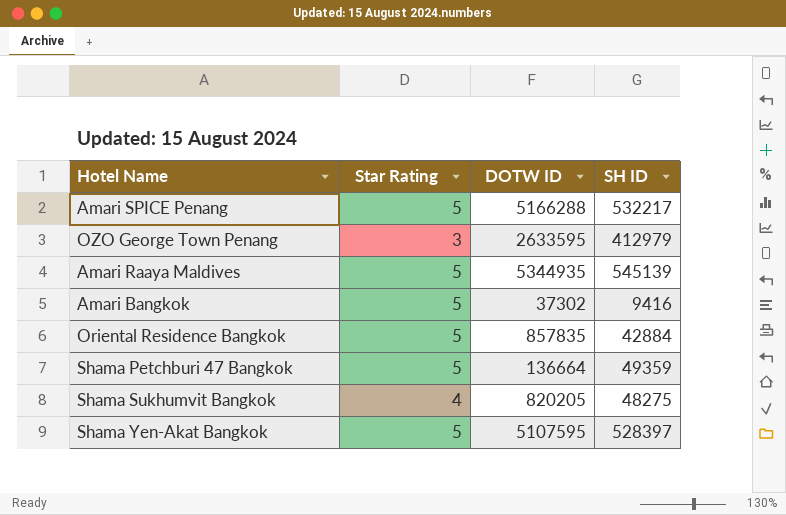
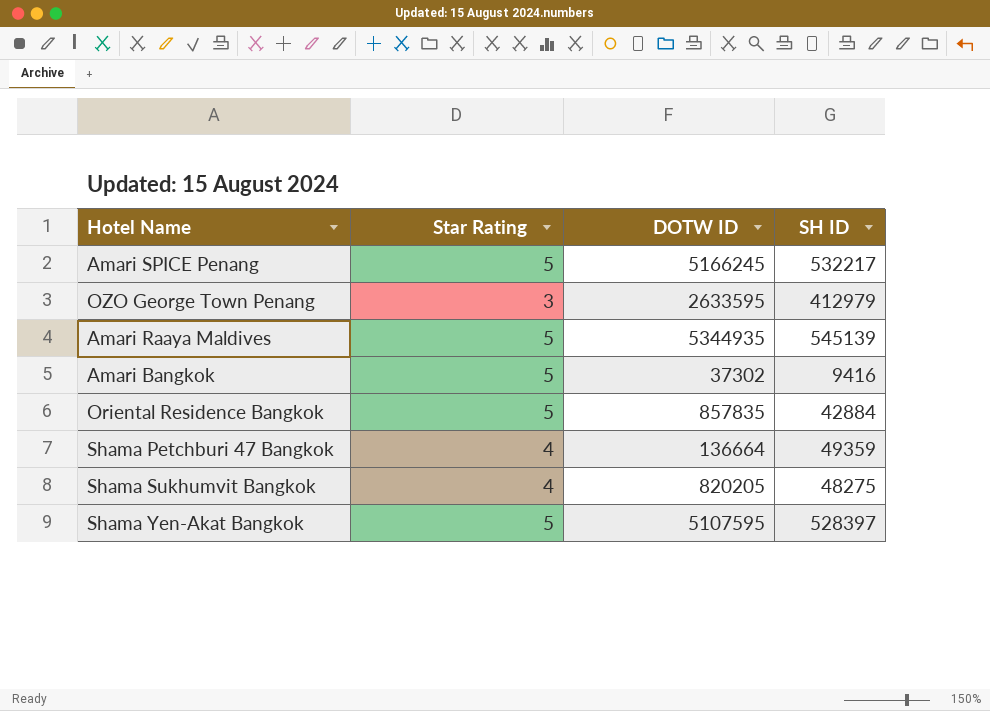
Amari SPICE Penang | DOTW ID: 5166288 -> 5166245
Shama Petchburi 47 Bangkok | Star Rating: 5 -> 4

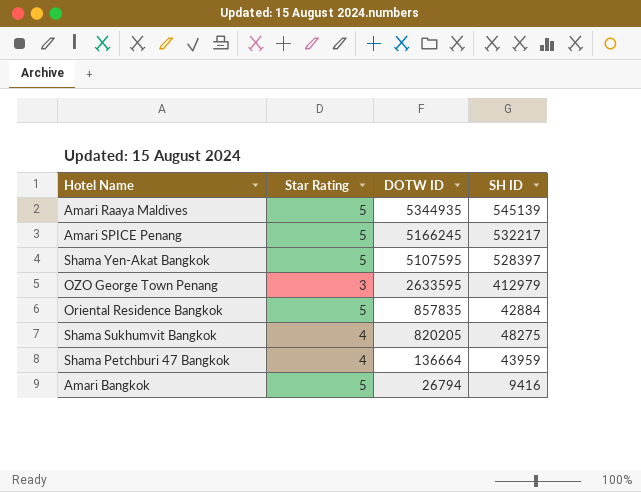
row order: none -> DOTW ID descending
Shama Petchburi 47 Bangkok | SH ID: 49359 -> 43959
Amari Bangkok | DOTW ID: 37302 -> 26794

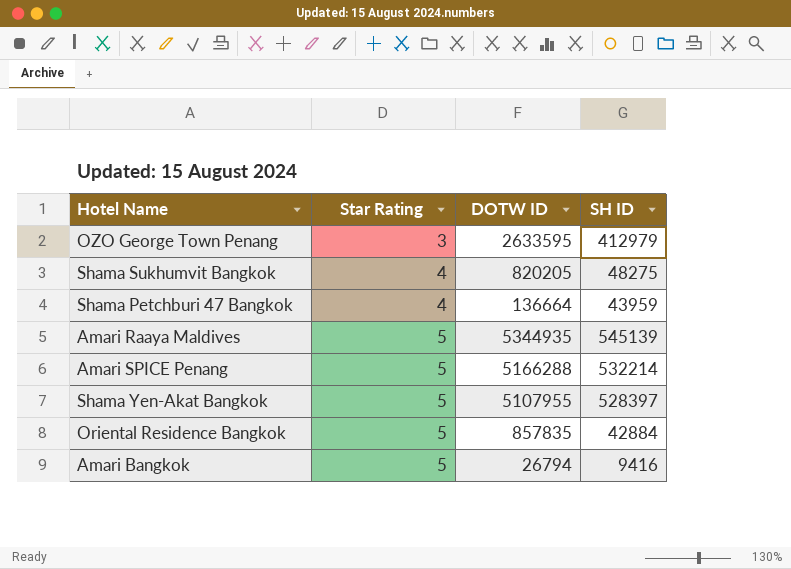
row order: DOTW ID descending -> Star Rating ascending
Amari SPICE Penang | DOTW ID: 5166245 -> 5166288
Amari SPICE Penang | SH ID: 532217 -> 532214
Shama Yen-Akat Bangkok | DOTW ID: 5107595 -> 5107955

